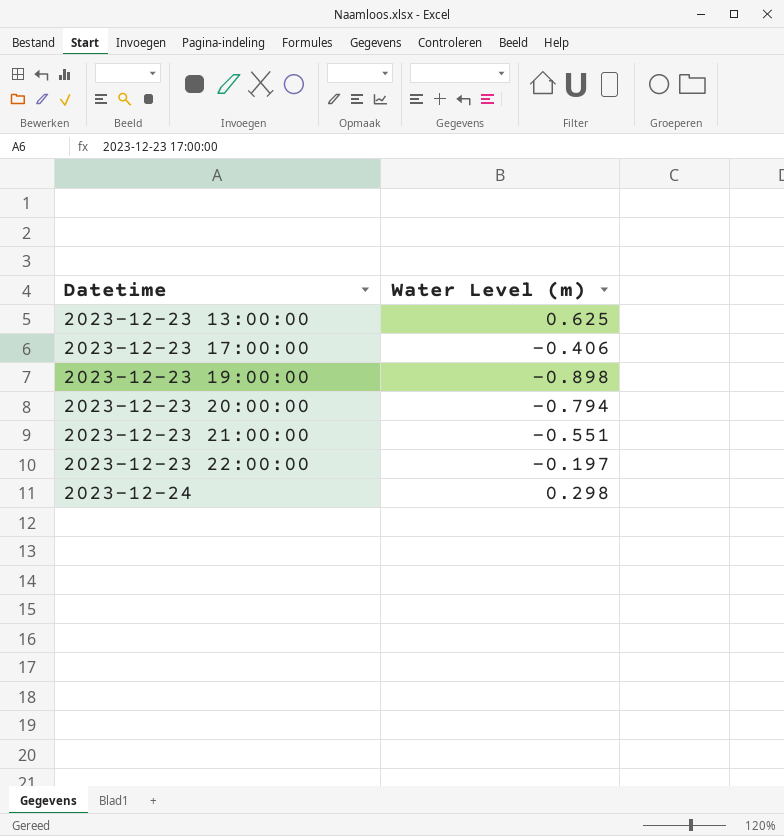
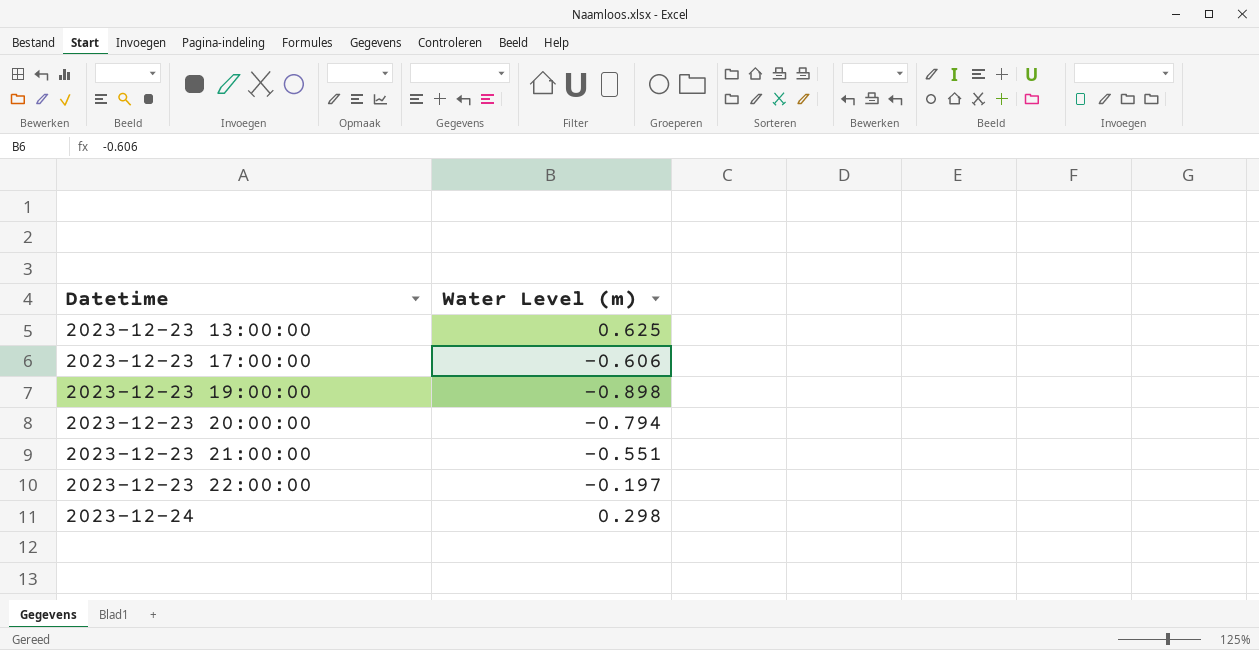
2023-12-23 17:00:00 | Water Level (m): -0.406 -> -0.606

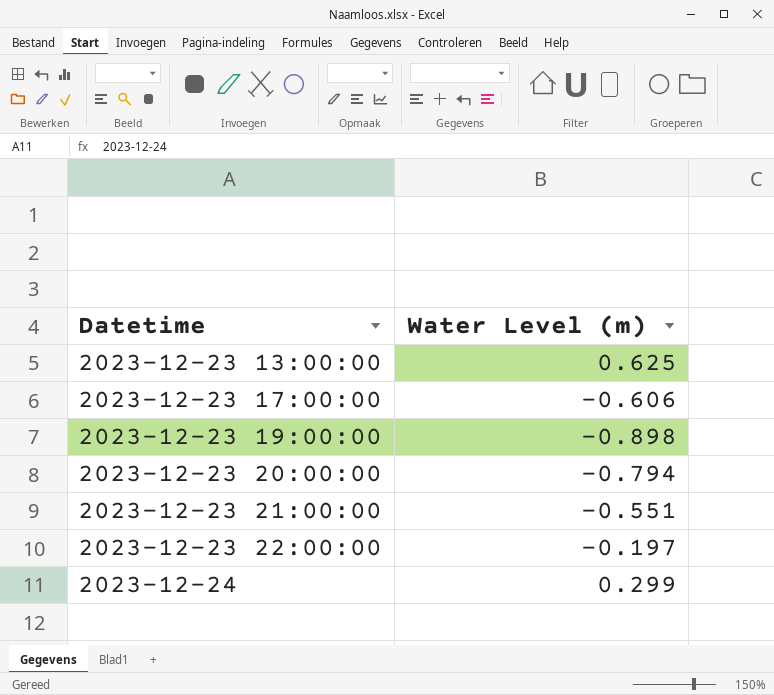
2023-12-24 | Water Level (m): 0.298 -> 0.299

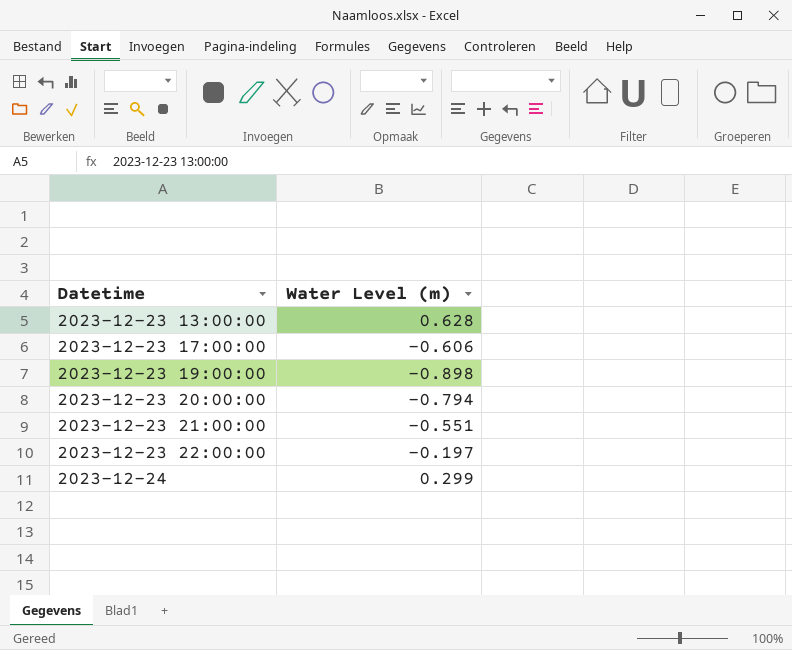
2023-12-23 13:00:00 | Water Level (m): 0.625 -> 0.628

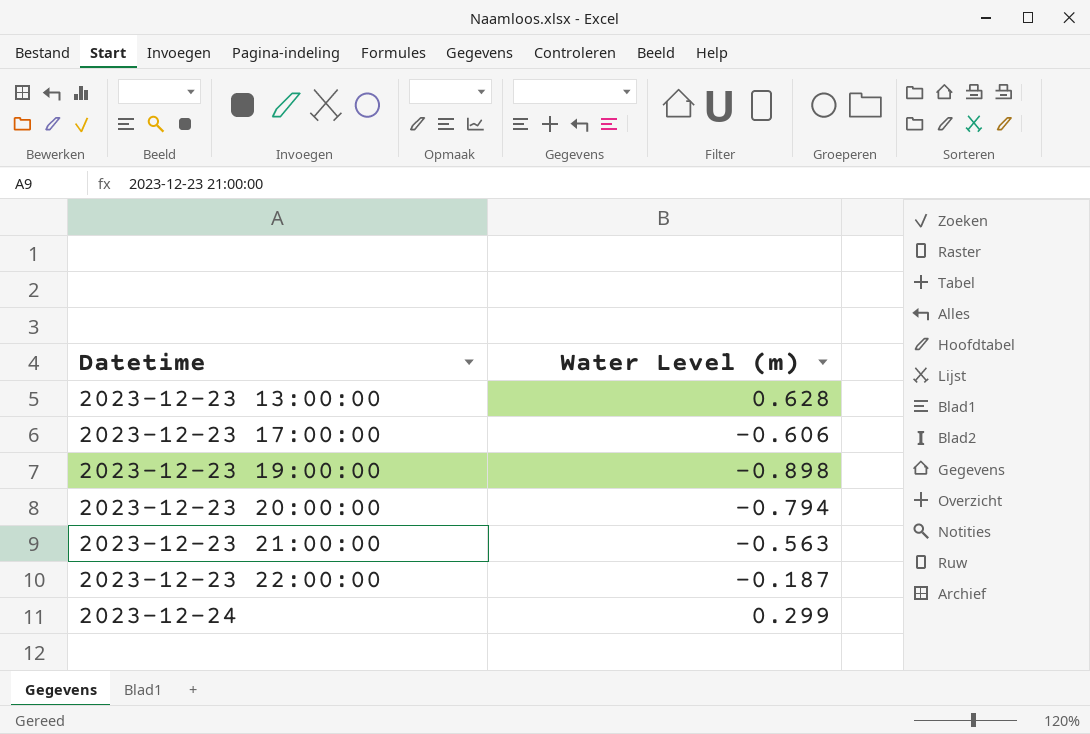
2023-12-23 21:00:00 | Water Level (m): -0.551 -> -0.563
2023-12-23 22:00:00 | Water Level (m): -0.197 -> -0.187

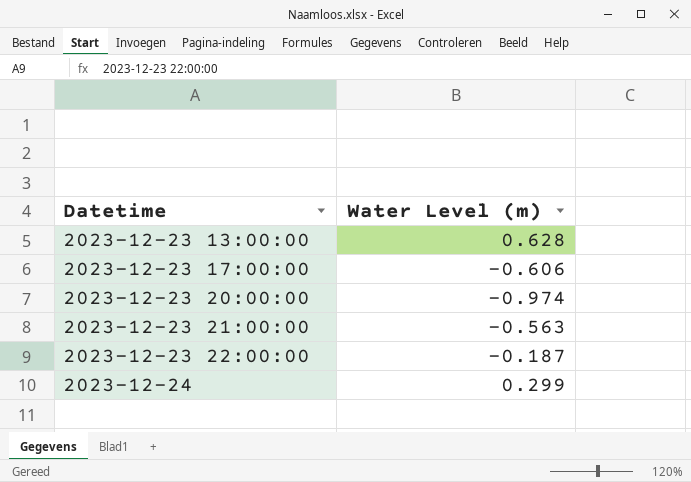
row 2023-12-23 19:00:00: -0.898 -> none
2023-12-23 20:00:00 | Water Level (m): -0.794 -> -0.974

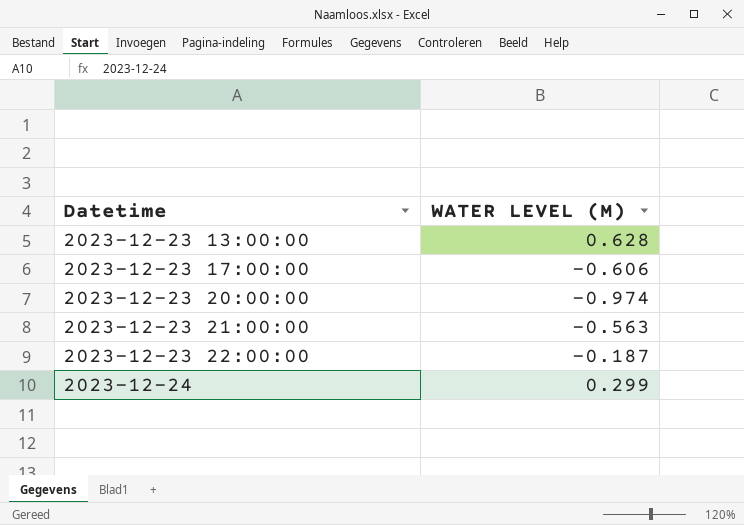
column name: Water Level (m) -> WATER LEVEL (M)

